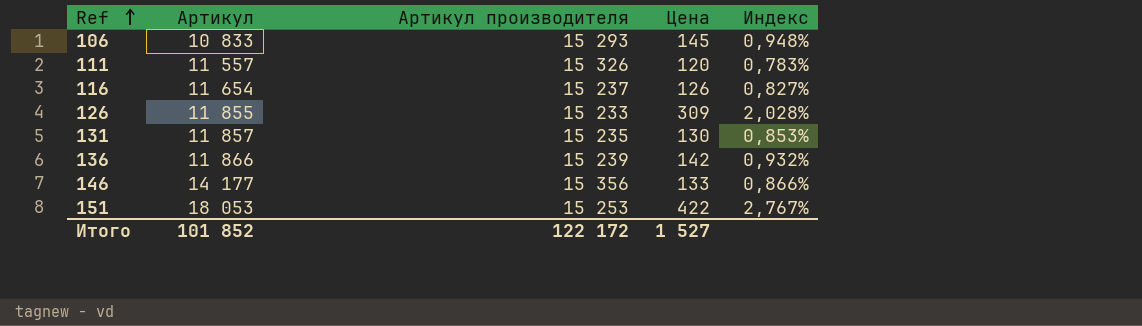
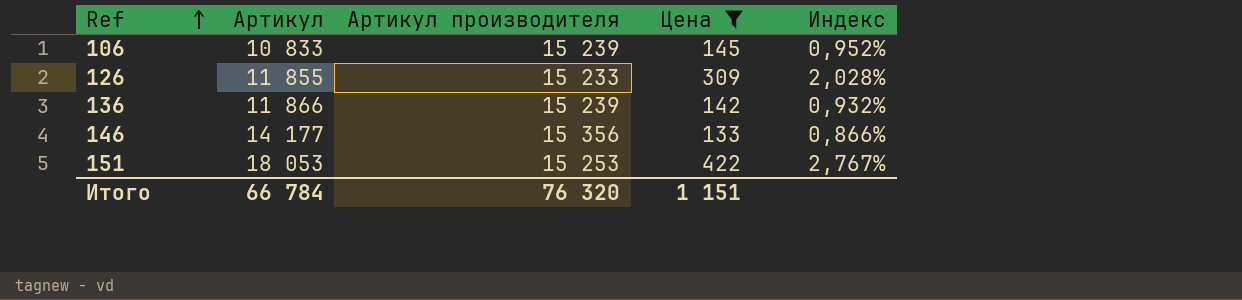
filter: none -> Цена >= 133
106 | Артикул производителя: 15 293 -> 15 239
106 | Индекс: 0,948% -> 0,952%
Итого | Артикул: 101 852 -> 66 784
Итого | Артикул производителя: 122 172 -> 76 320
Итого | Цена: 1 527 -> 1 151

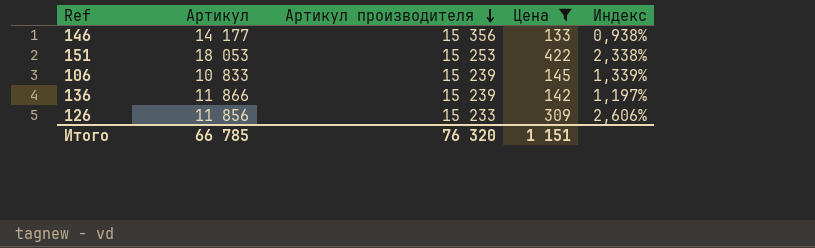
row order: Ref ascending -> Артикул производителя descending
column Индекс | formula: [Цена] / [Артикул производителя] -> [Цена] / [Артикул]
126 | Артикул: 11 855 -> 11 856
Итого | Артикул: 66 784 -> 66 785

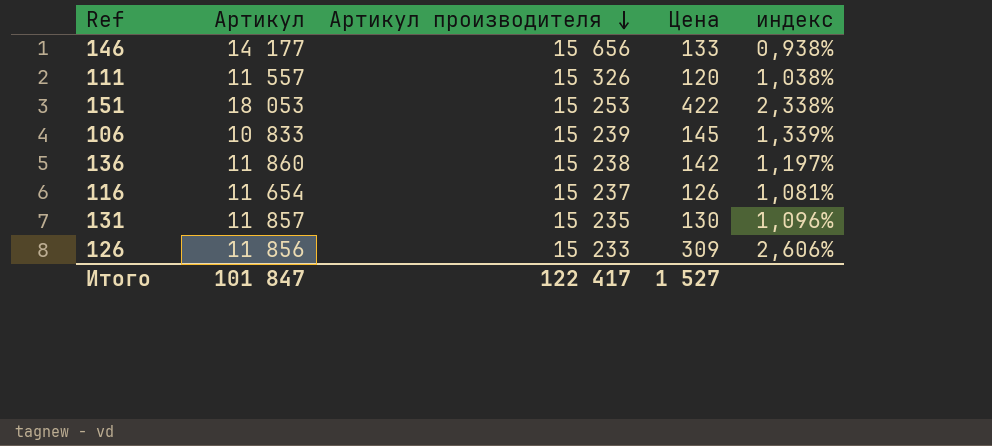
filter: Цена >= 133 -> none
column name: Индекс -> индекс
146 | Артикул производителя: 15 356 -> 15 656
136 | Артикул: 11 866 -> 11 860
136 | Артикул производителя: 15 239 -> 15 238
Итого | Артикул: 66 785 -> 101 847
Итого | Артикул производителя: 76 320 -> 122 417
Итого | Цена: 1 151 -> 1 527

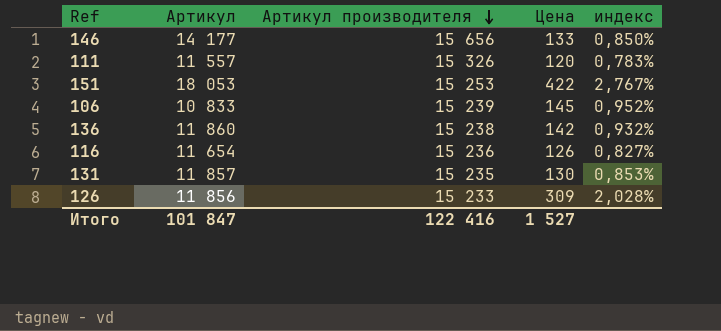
column индекс | formula: [Цена] / [Артикул] -> [Цена] / [Артикул производителя]
116 | Артикул производителя: 15 237 -> 15 236
Итого | Артикул производителя: 122 417 -> 122 416

